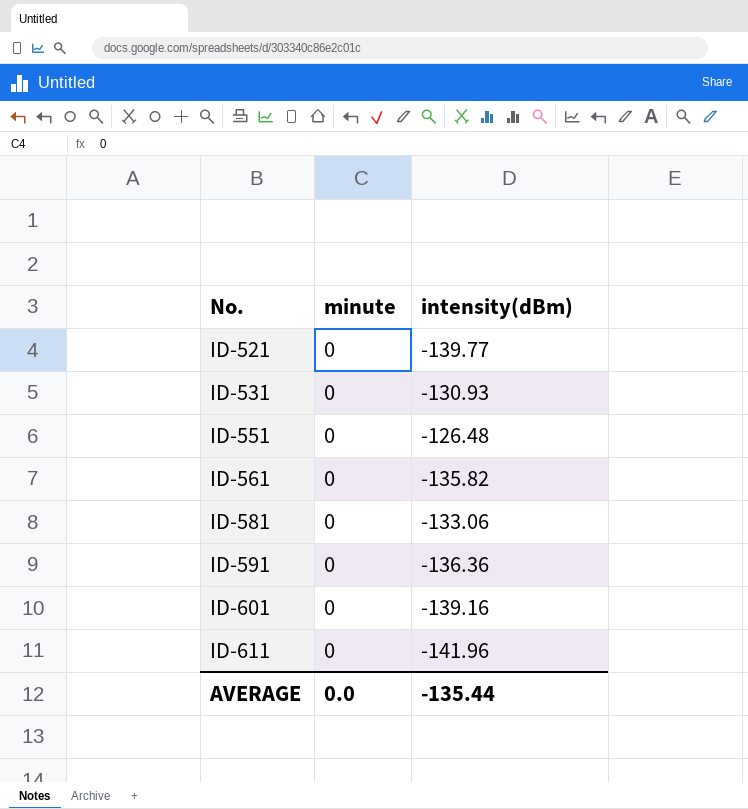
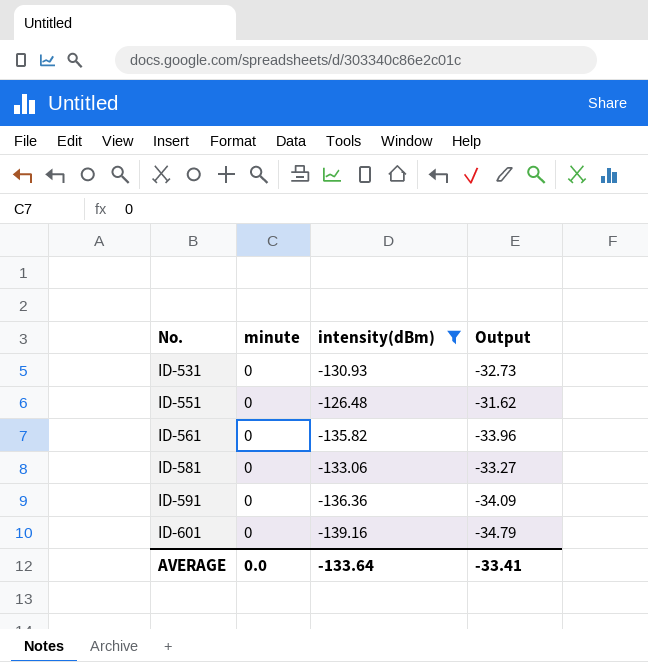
filter: none -> intensity(dBm) >= -139.16
column Output | formula: none -> [intensity(dBm)] * 0.25
AVERAGE | intensity(dBm): -135.44 -> -133.64

